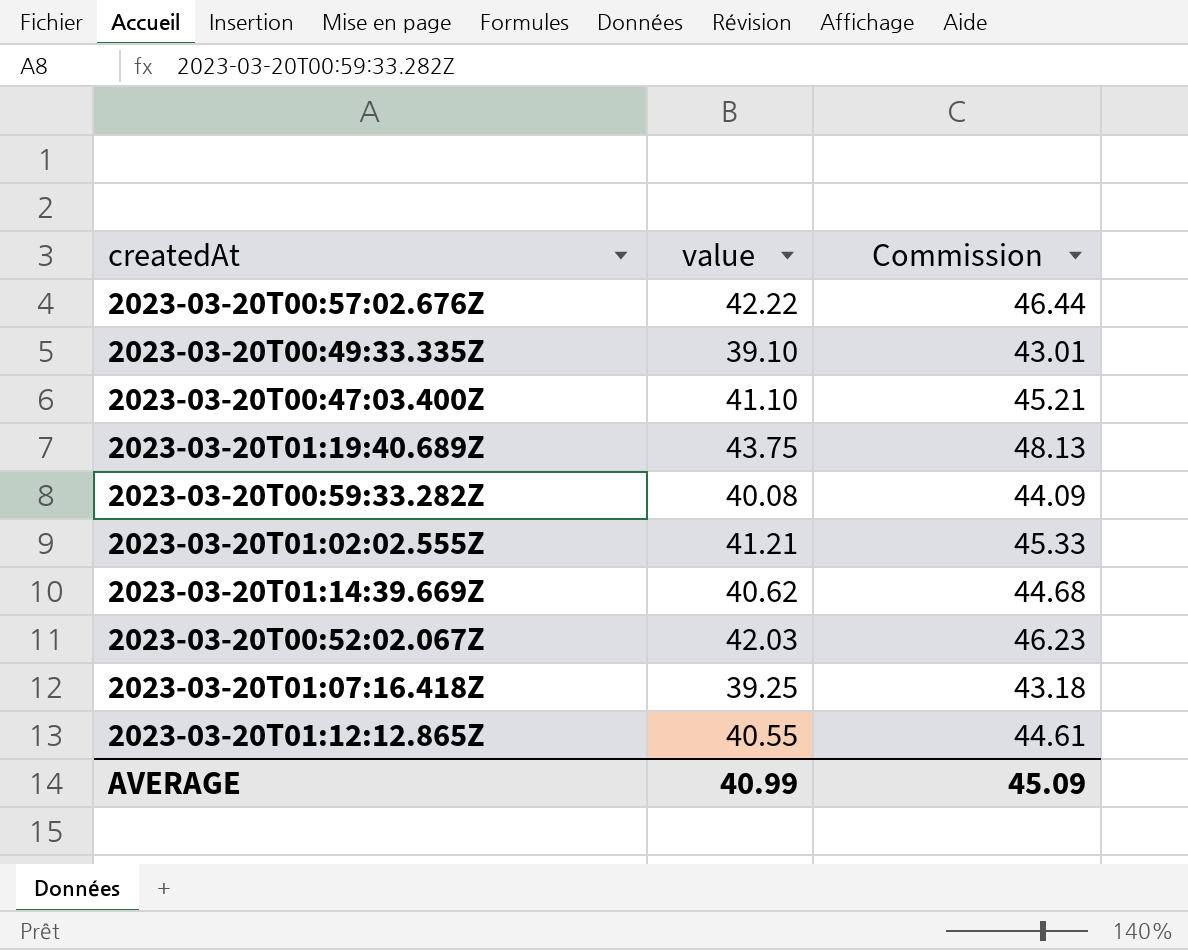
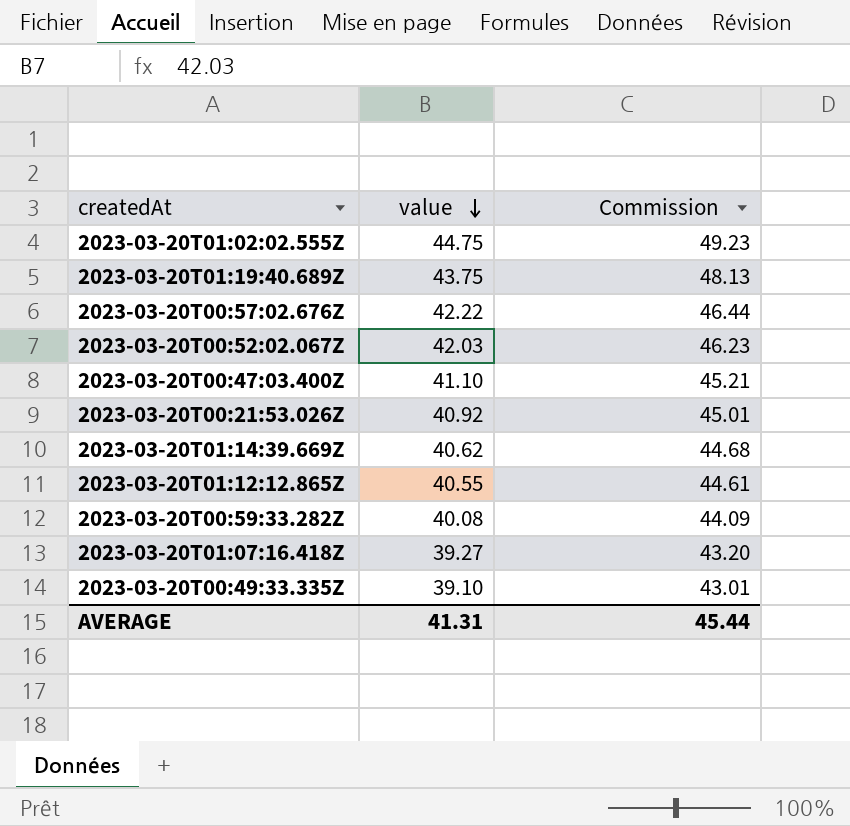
row order: none -> value descending
2023-03-20T01:02:02.555Z | value: 41.21 -> 44.75
2023-03-20T01:02:02.555Z | Commission: 45.33 -> 49.23
row 2023-03-20T00:21:53.026Z: none -> 40.92 | 45.01
2023-03-20T01:07:16.418Z | value: 39.25 -> 39.27
2023-03-20T01:07:16.418Z | Commission: 43.18 -> 43.20
AVERAGE | value: 40.99 -> 41.31
AVERAGE | Commission: 45.09 -> 45.44

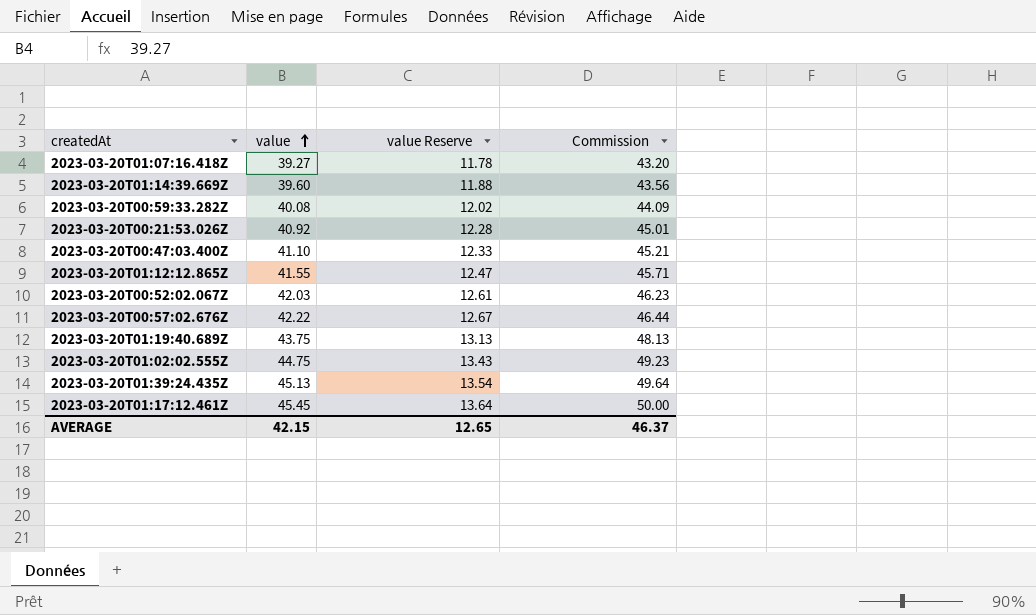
row order: value descending -> value ascending
column value Reserve | formula: none -> [value] * 0.3
row 2023-03-20T00:49:33.335Z: 39.10 | 43.01 -> none
2023-03-20T01:14:39.669Z | value: 40.62 -> 39.60
2023-03-20T01:14:39.669Z | Commission: 44.68 -> 43.56
2023-03-20T01:12:12.865Z | value: 40.55 -> 41.55
2023-03-20T01:12:12.865Z | Commission: 44.61 -> 45.71
row 2023-03-20T01:39:24.435Z: none -> 45.13 | 13.54 | 49.64
row 2023-03-20T01:17:12.461Z: none -> 45.45 | 13.64 | 50.00
AVERAGE | value: 41.31 -> 42.15
AVERAGE | Commission: 45.44 -> 46.37

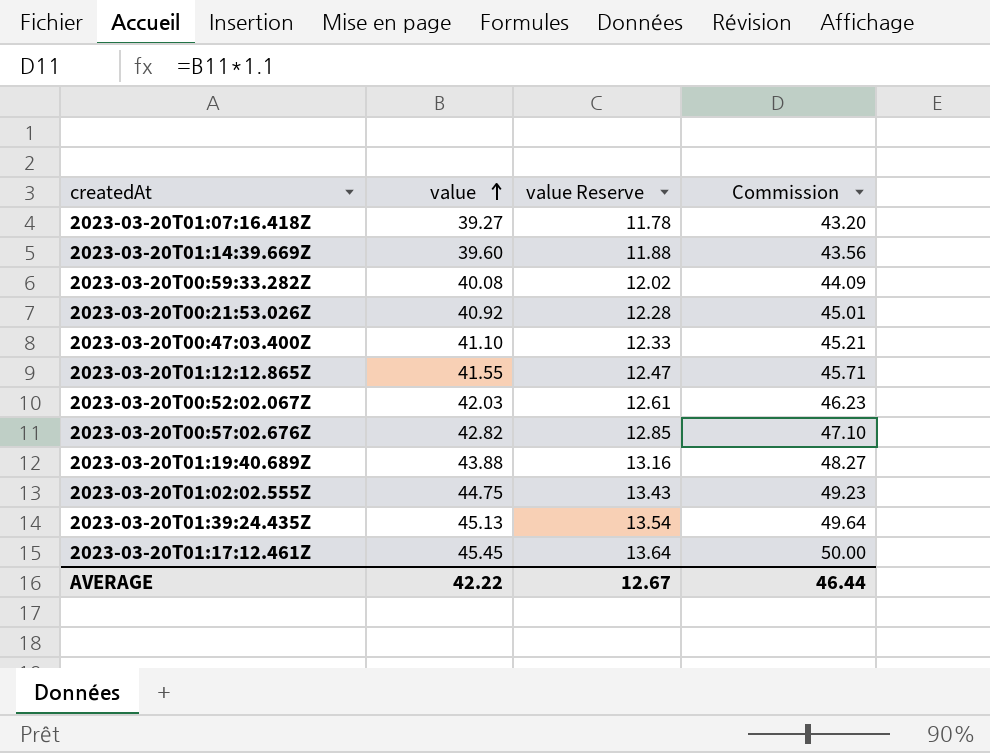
2023-03-20T00:57:02.676Z | value: 42.22 -> 42.82
2023-03-20T00:57:02.676Z | value Reserve: 12.67 -> 12.85
2023-03-20T00:57:02.676Z | Commission: 46.44 -> 47.10
2023-03-20T01:19:40.689Z | value: 43.75 -> 43.88
2023-03-20T01:19:40.689Z | value Reserve: 13.13 -> 13.16
2023-03-20T01:19:40.689Z | Commission: 48.13 -> 48.27
AVERAGE | value: 42.15 -> 42.22
AVERAGE | value Reserve: 12.65 -> 12.67
AVERAGE | Commission: 46.37 -> 46.44

